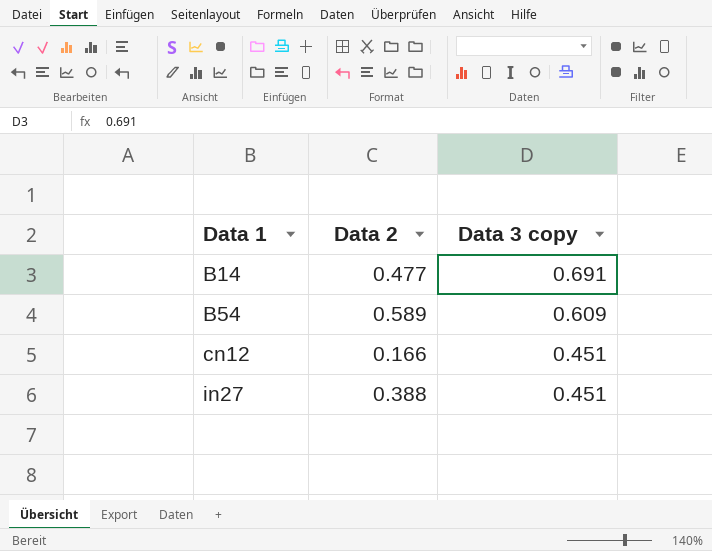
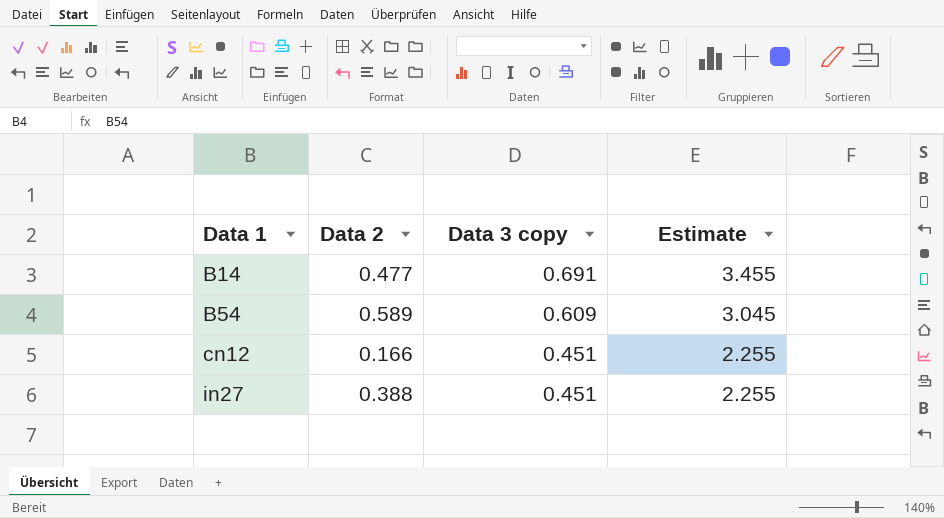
column Estimate | formula: none -> [Data 3 copy] * 5

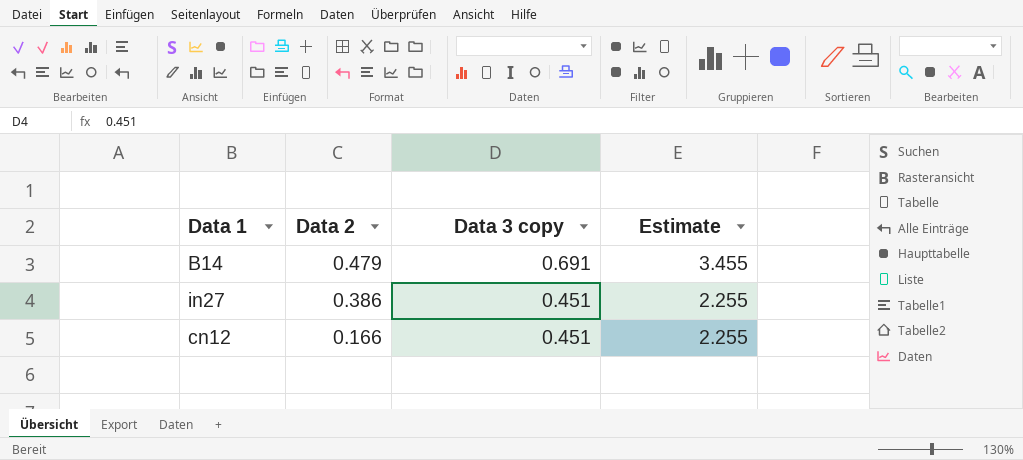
row order: Data 1 ascending -> Data 2 descending
row B54: 0.589 | 0.609 | 3.045 -> none
B14 | Data 2: 0.477 -> 0.479
in27 | Data 2: 0.388 -> 0.386

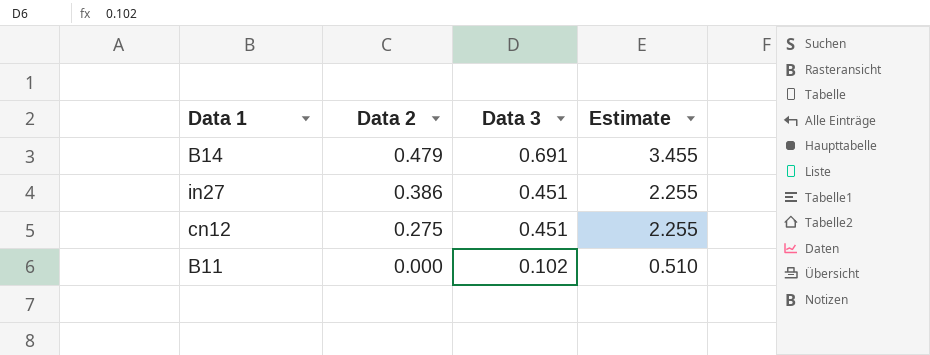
column name: Data 3 copy -> Data 3
cn12 | Data 2: 0.166 -> 0.275
row B11: none -> 0.000 | 0.102 | 0.510

